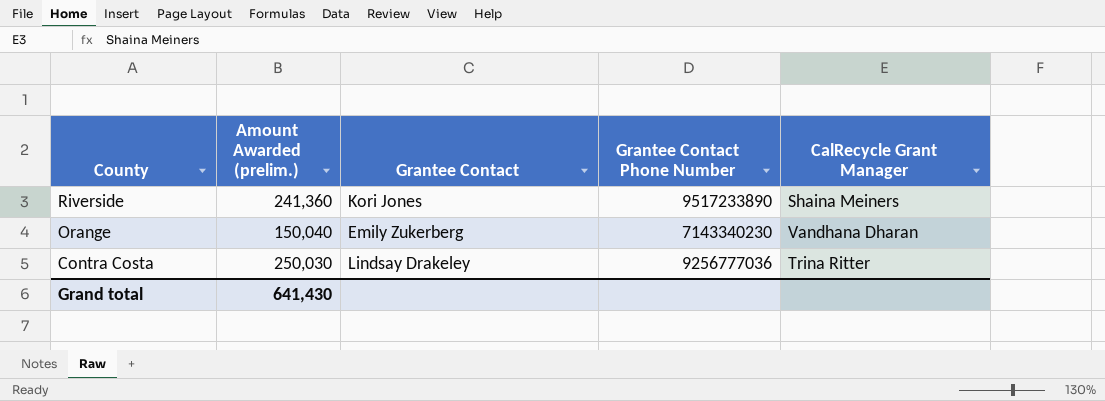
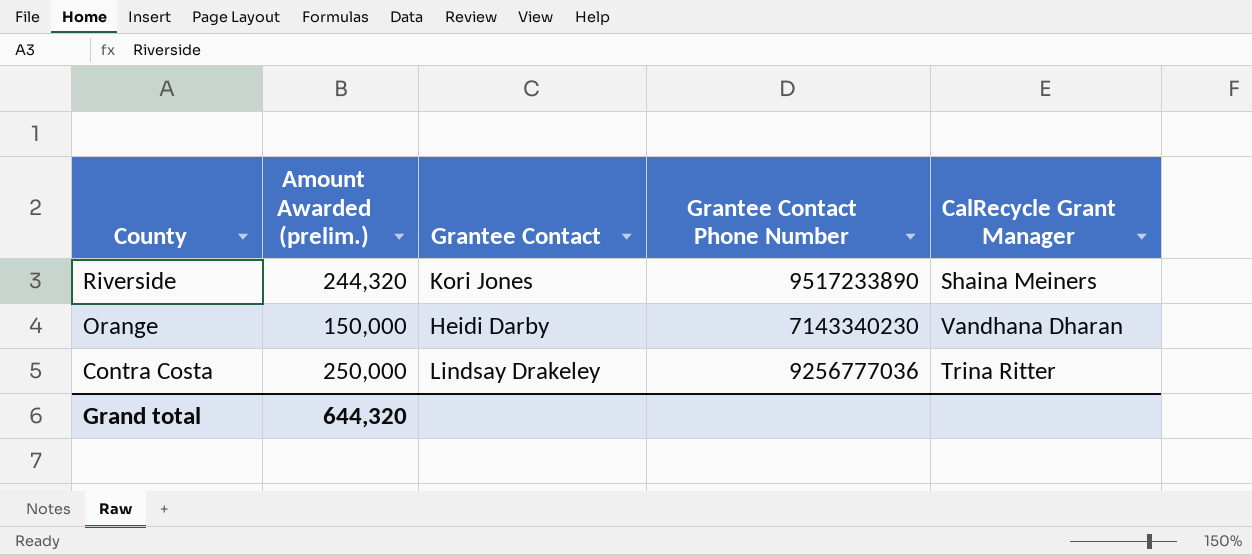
Riverside | Amount Awarded (prelim.): 241,360 -> 244,320
Orange | Amount Awarded (prelim.): 150,040 -> 150,000
Orange | Grantee Contact: Emily Zukerberg -> Heidi Darby
Contra Costa | Amount Awarded (prelim.): 250,030 -> 250,000
Grand total | Amount Awarded (prelim.): 641,430 -> 644,320

